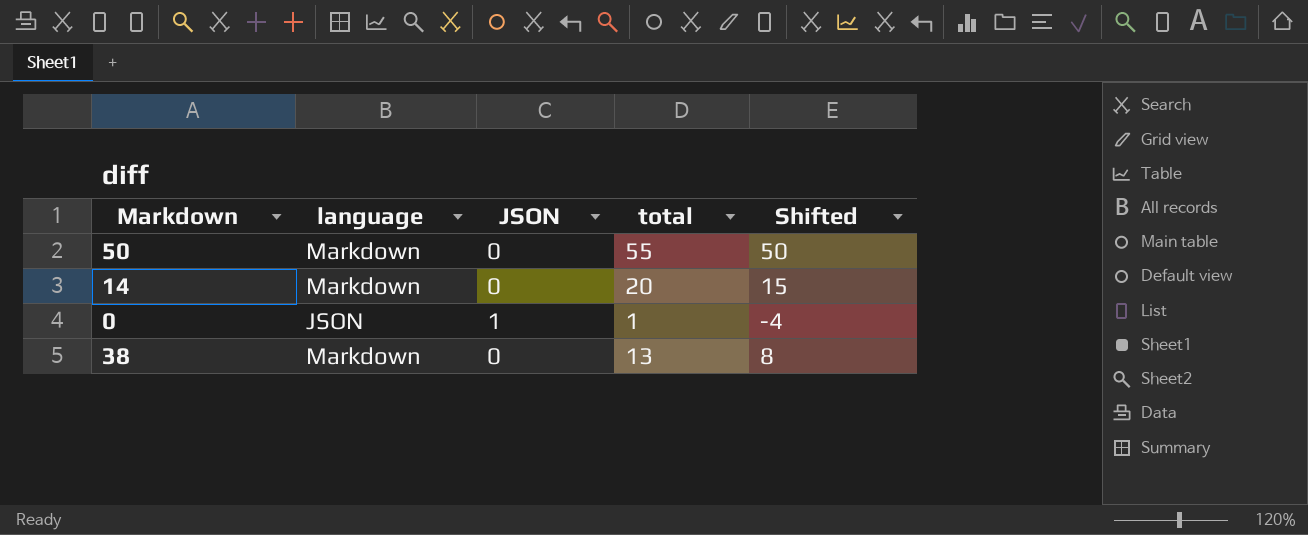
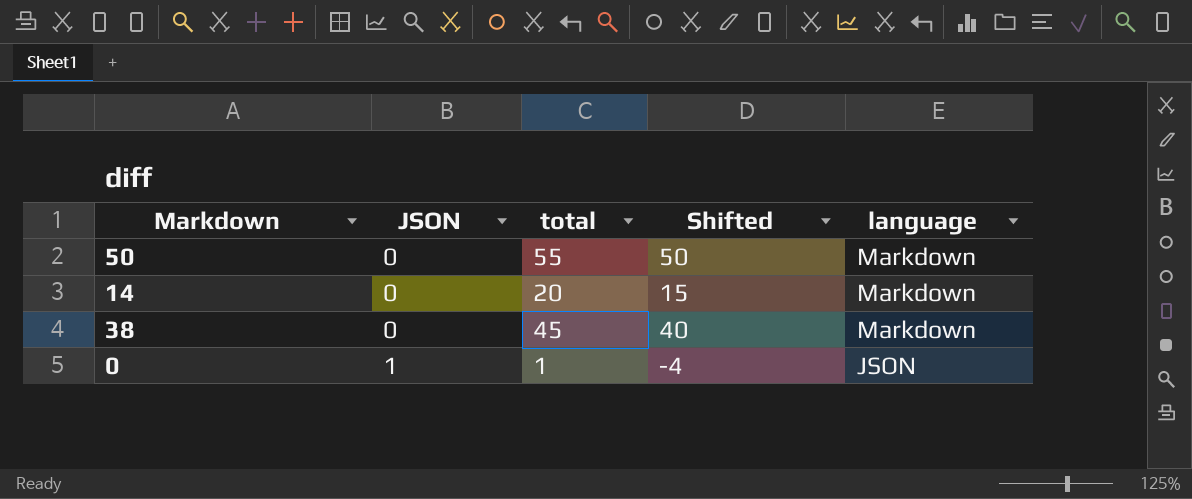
row order: none -> JSON ascending
column language | position: 2 -> 5
38 | total: 13 -> 45
38 | Shifted: 8 -> 40

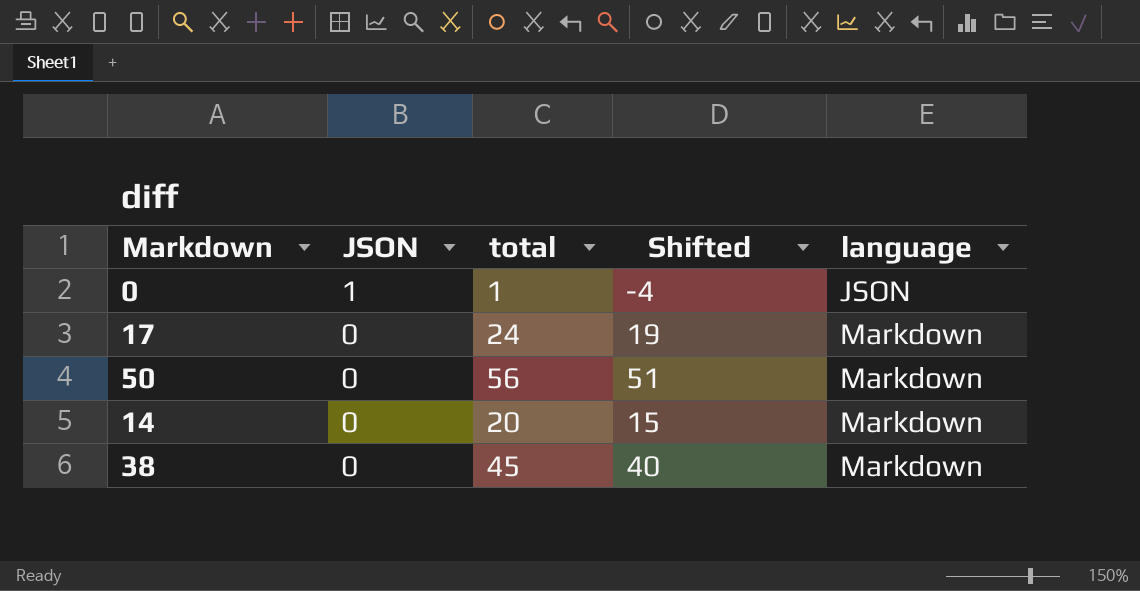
row order: JSON ascending -> JSON descending
row 17: none -> 0 | 24 | 19 | Markdown
50 | total: 55 -> 56
50 | Shifted: 50 -> 51

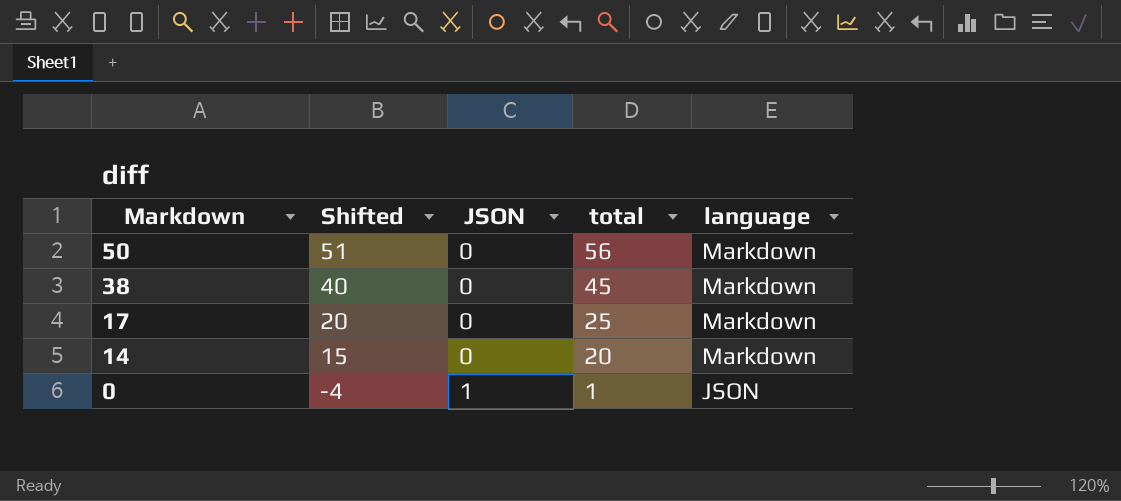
row order: JSON descending -> Markdown descending
column Shifted | position: 4 -> 2
17 | Shifted: 19 -> 20
17 | total: 24 -> 25

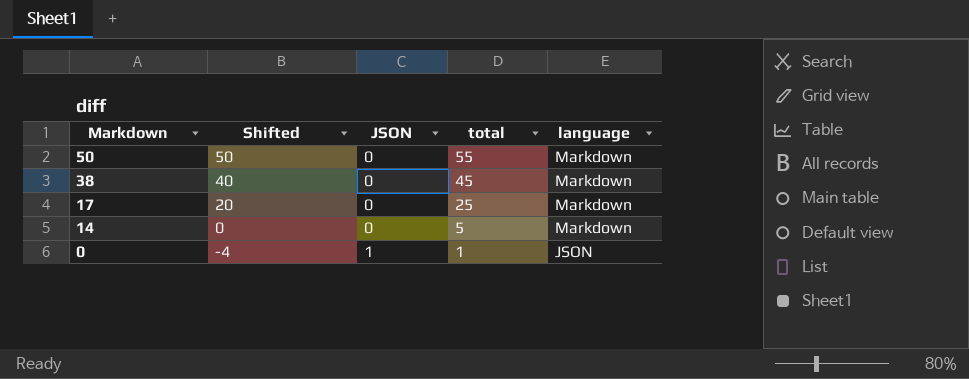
50 | Shifted: 51 -> 50
50 | total: 56 -> 55
14 | Shifted: 15 -> 0
14 | total: 20 -> 5

